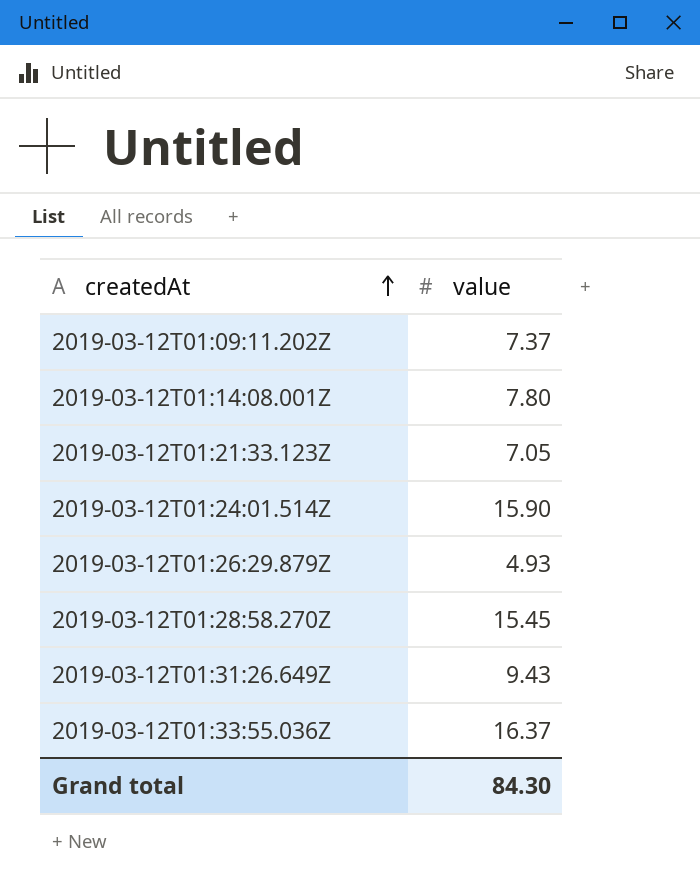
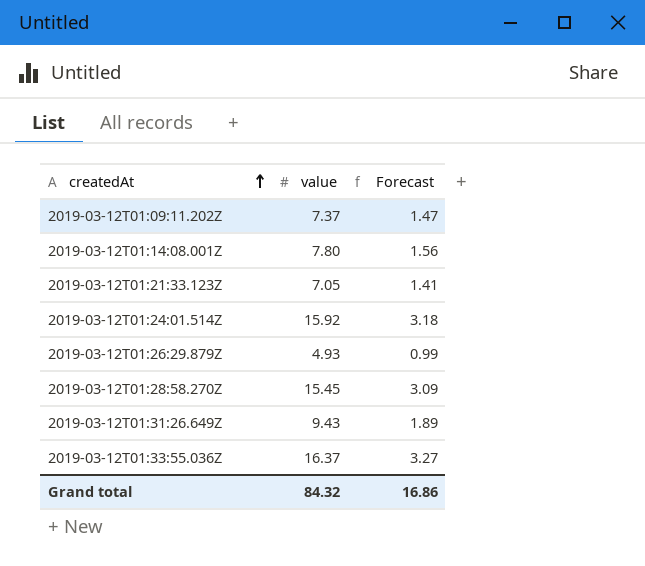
column Forecast | formula: none -> [value] * 0.2
2019-03-12T01:24:01.514Z | value: 15.90 -> 15.92
Grand total | value: 84.30 -> 84.32

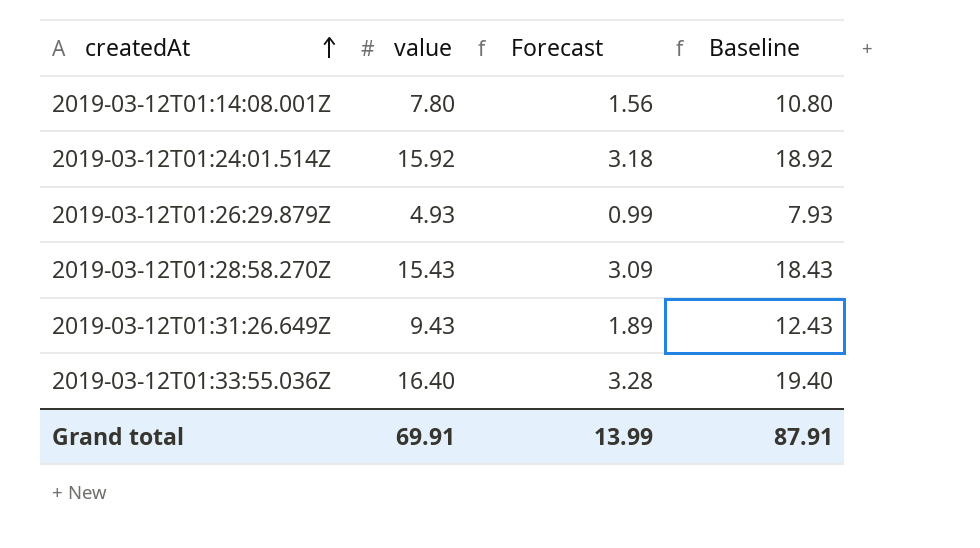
column Baseline | formula: none -> [value] + 3
row 2019-03-12T01:09:11.202Z: 7.37 | 1.47 -> none
row 2019-03-12T01:21:33.123Z: 7.05 | 1.41 -> none
2019-03-12T01:28:58.270Z | value: 15.45 -> 15.43
2019-03-12T01:33:55.036Z | value: 16.37 -> 16.40
2019-03-12T01:33:55.036Z | Forecast: 3.27 -> 3.28
Grand total | value: 84.32 -> 69.91
Grand total | Forecast: 16.86 -> 13.99

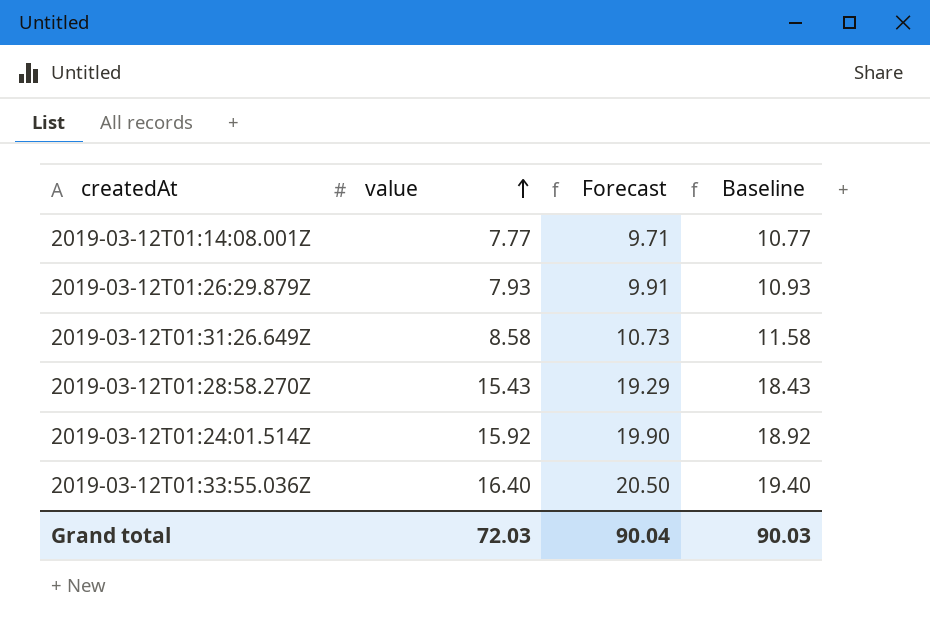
row order: createdAt ascending -> value ascending
column Forecast | formula: [value] * 0.2 -> [value] * 1.25
2019-03-12T01:14:08.001Z | value: 7.80 -> 7.77
2019-03-12T01:14:08.001Z | Baseline: 10.80 -> 10.77
2019-03-12T01:26:29.879Z | value: 4.93 -> 7.93
2019-03-12T01:26:29.879Z | Baseline: 7.93 -> 10.93
2019-03-12T01:31:26.649Z | value: 9.43 -> 8.58
2019-03-12T01:31:26.649Z | Baseline: 12.43 -> 11.58
Grand total | value: 69.91 -> 72.03
Grand total | Forecast: 13.99 -> 90.04
Grand total | Baseline: 87.91 -> 90.03

